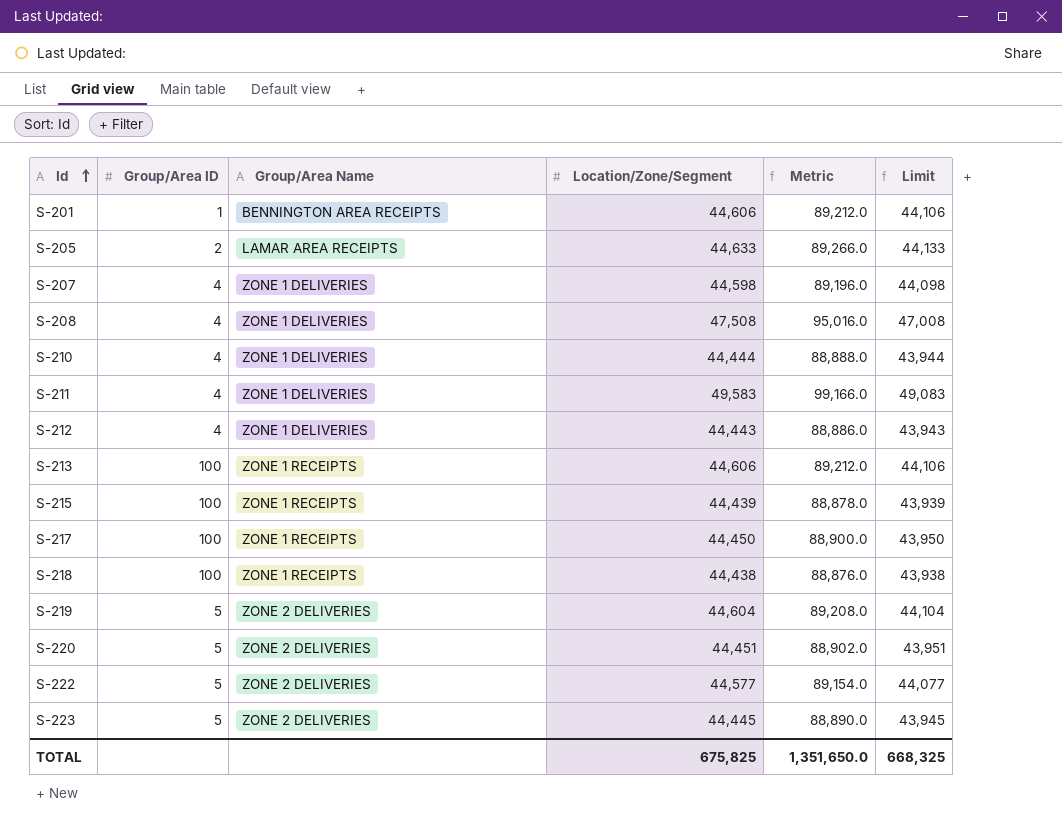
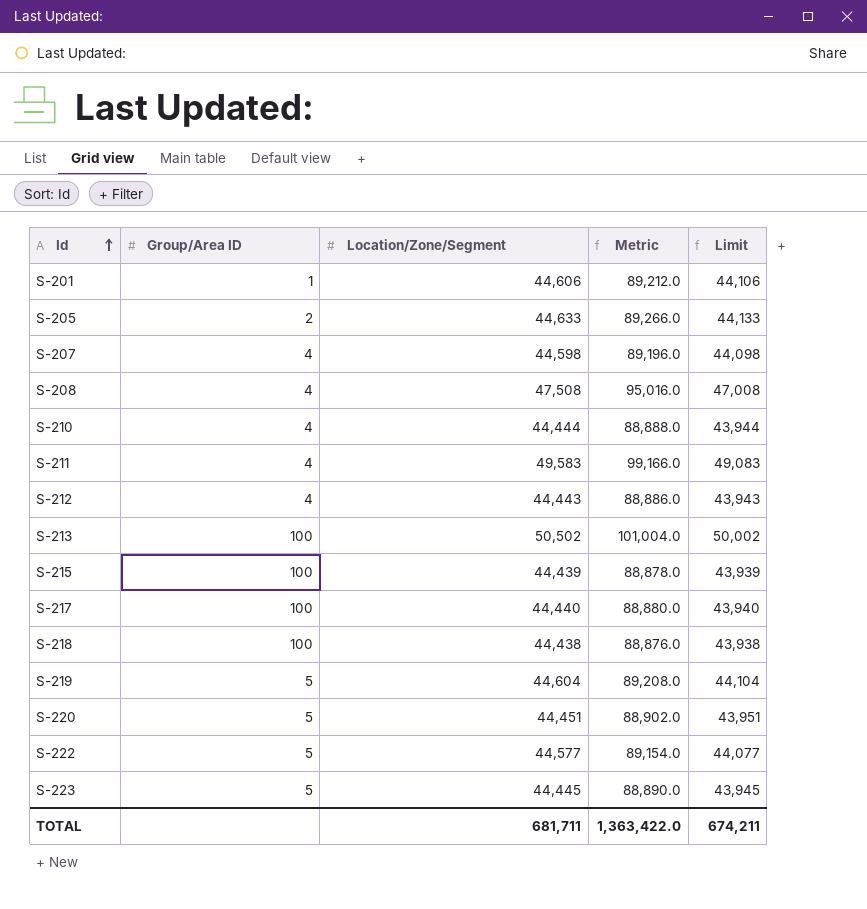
column Group/Area Name | position: 3 -> none
S-213 | Location/Zone/Segment: 44,606 -> 50,502
S-213 | Metric: 89,212.0 -> 101,004.0
S-213 | Limit: 44,106 -> 50,002
S-217 | Location/Zone/Segment: 44,450 -> 44,440
S-217 | Metric: 88,900.0 -> 88,880.0
S-217 | Limit: 43,950 -> 43,940
TOTAL | Location/Zone/Segment: 675,825 -> 681,711
TOTAL | Metric: 1,351,650.0 -> 1,363,422.0
TOTAL | Limit: 668,325 -> 674,211

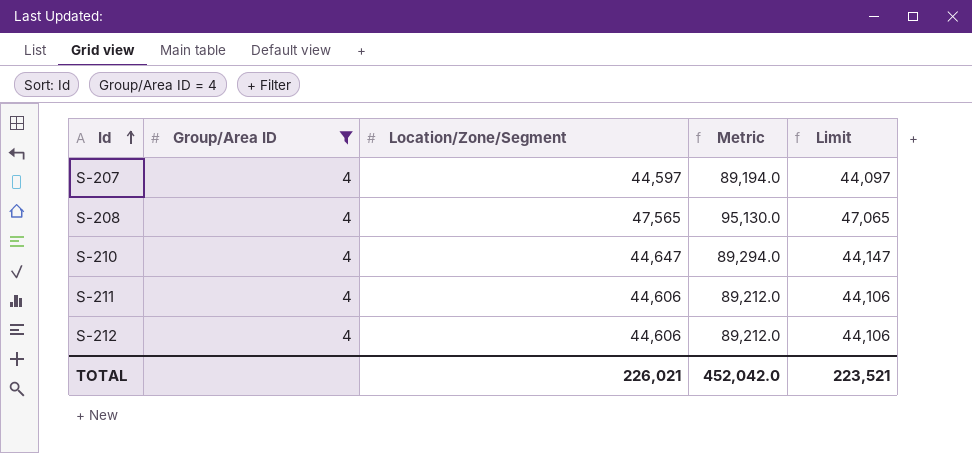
filter: none -> Group/Area ID = 4
S-207 | Location/Zone/Segment: 44,598 -> 44,597
S-207 | Metric: 89,196.0 -> 89,194.0
S-207 | Limit: 44,098 -> 44,097
S-208 | Location/Zone/Segment: 47,508 -> 47,565
S-208 | Metric: 95,016.0 -> 95,130.0
S-208 | Limit: 47,008 -> 47,065
S-210 | Location/Zone/Segment: 44,444 -> 44,647
S-210 | Metric: 88,888.0 -> 89,294.0
S-210 | Limit: 43,944 -> 44,147
S-211 | Location/Zone/Segment: 49,583 -> 44,606
S-211 | Metric: 99,166.0 -> 89,212.0
S-211 | Limit: 49,083 -> 44,106
S-212 | Location/Zone/Segment: 44,443 -> 44,606
S-212 | Metric: 88,886.0 -> 89,212.0
S-212 | Limit: 43,943 -> 44,106
TOTAL | Location/Zone/Segment: 681,711 -> 226,021
TOTAL | Metric: 1,363,422.0 -> 452,042.0
TOTAL | Limit: 674,211 -> 223,521

